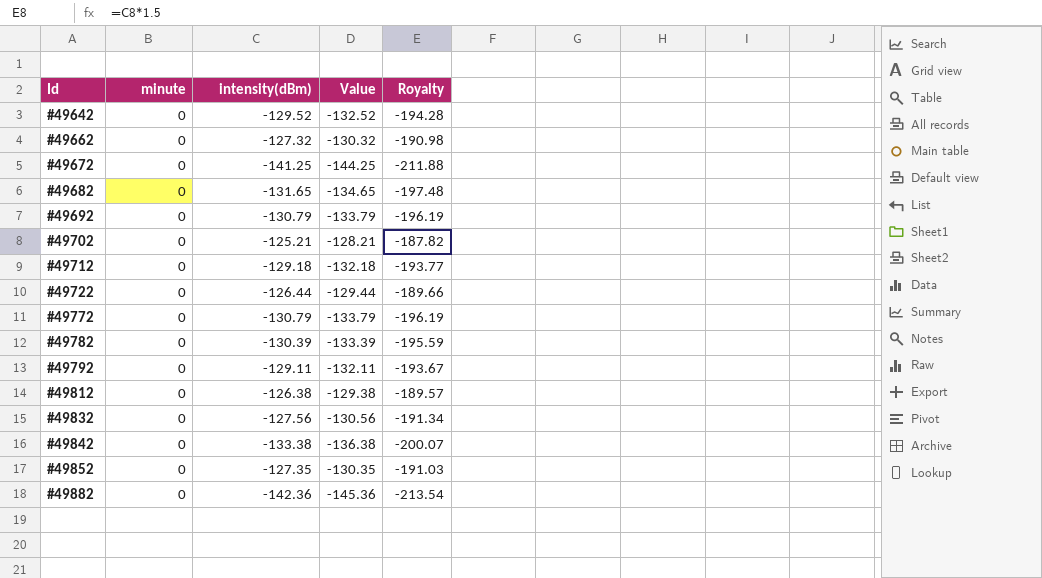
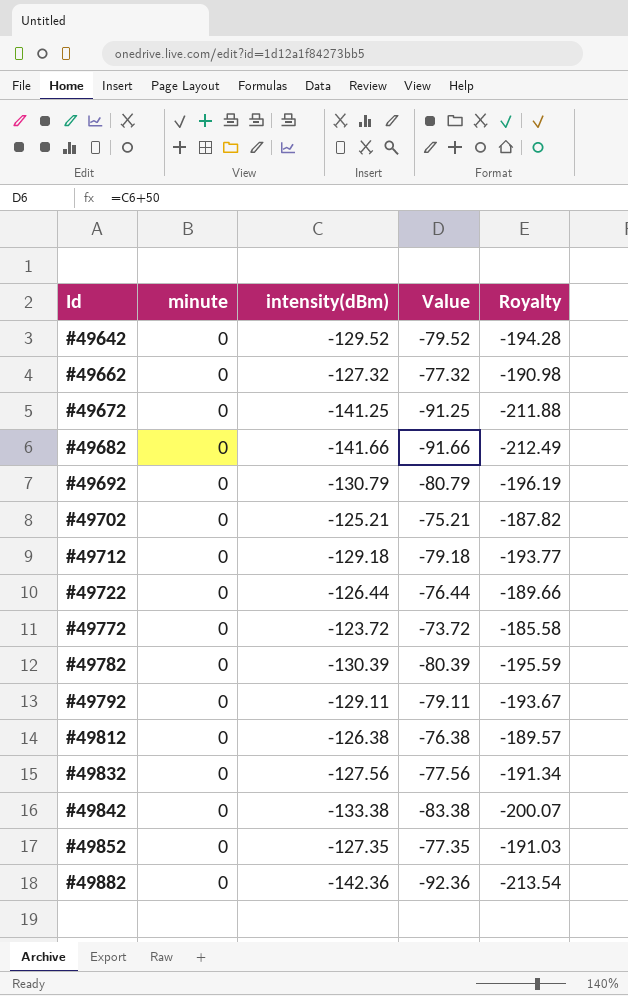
column Value | formula: [intensity(dBm)] - 3 -> [intensity(dBm)] + 50
#49682 | intensity(dBm): -131.65 -> -141.66
#49682 | Royalty: -197.48 -> -212.49
#49772 | intensity(dBm): -130.79 -> -123.72
#49772 | Royalty: -196.19 -> -185.58

